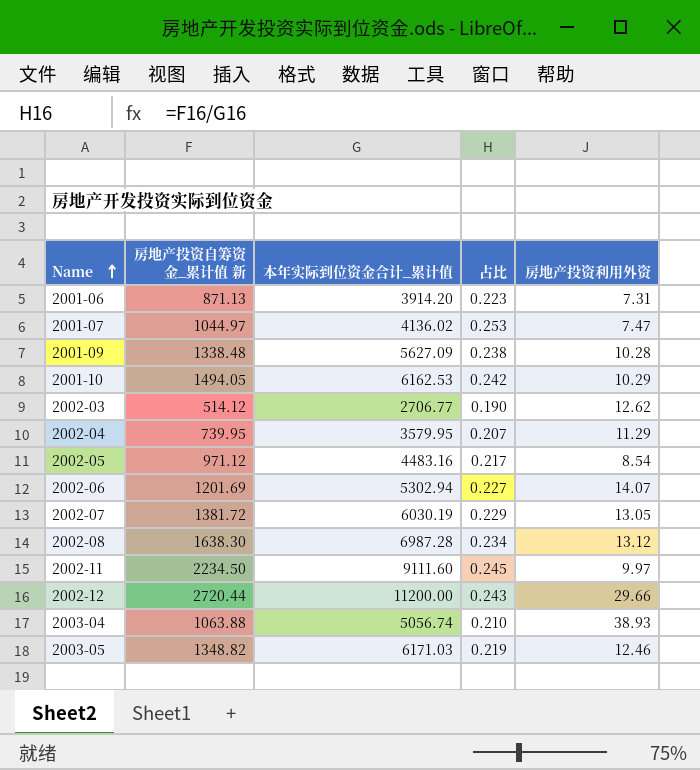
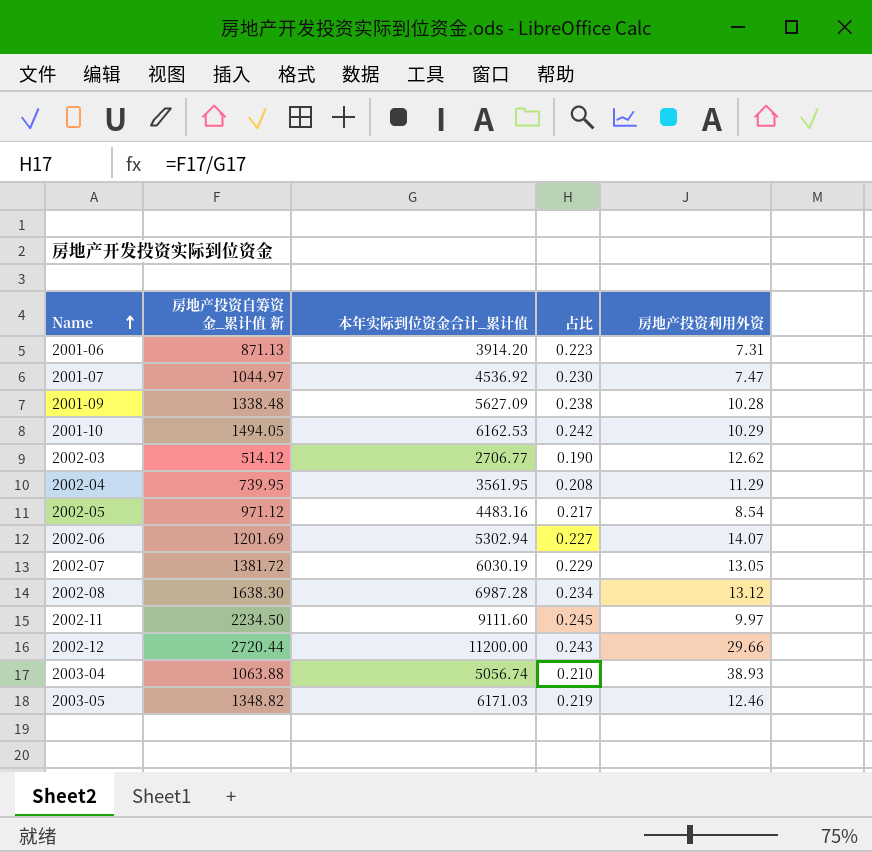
2001-07 | 本年实际到位资金合计_累计值: 4136.02 -> 4536.92
2001-07 | 占比: 0.253 -> 0.230
2002-04 | 本年实际到位资金合计_累计值: 3579.95 -> 3561.95
2002-04 | 占比: 0.207 -> 0.208

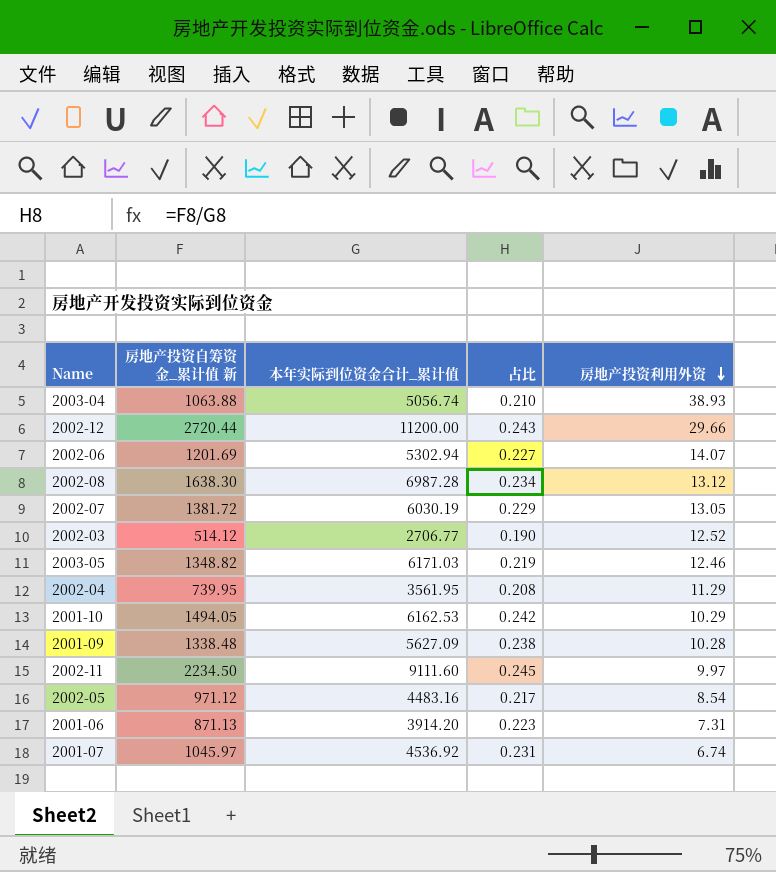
row order: Name ascending -> 房地产投资利用外资 descending
2002-03 | 房地产投资利用外资: 12.62 -> 12.52
2001-07 | 房地产投资自筹资金_累计值 新: 1044.97 -> 1045.97
2001-07 | 占比: 0.230 -> 0.231
2001-07 | 房地产投资利用外资: 7.47 -> 6.74

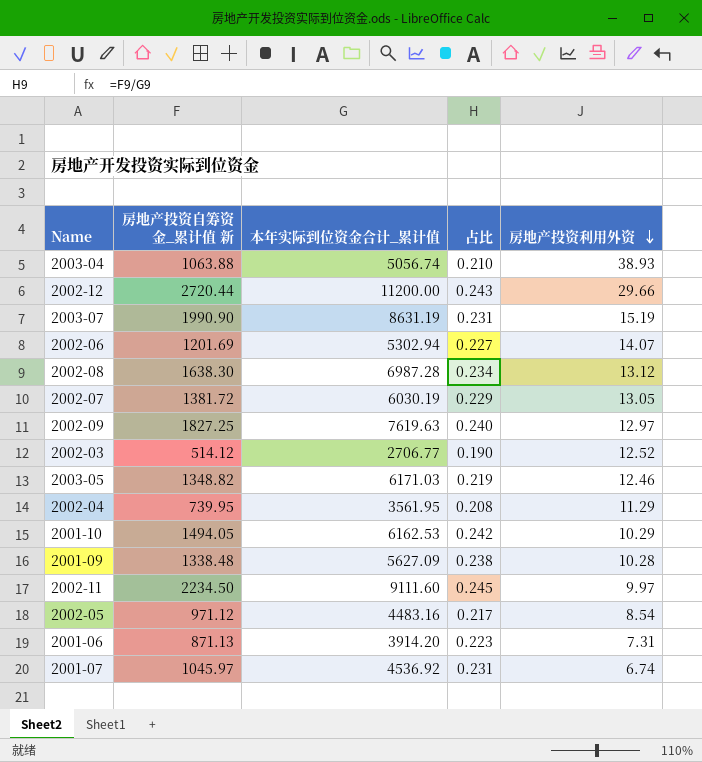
row 2003-07: none -> 1990.90 | 8631.19 | 0.231 | 15.19
row 2002-09: none -> 1827.25 | 7619.63 | 0.240 | 12.97

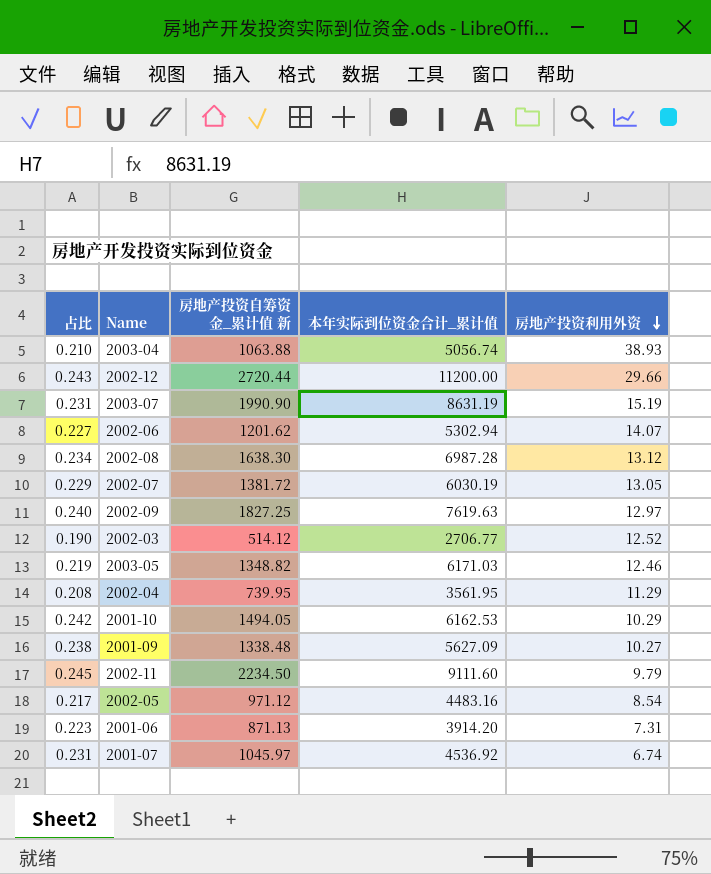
column 占比 | position: 4 -> 1
2002-06 | 房地产投资自筹资金_累计值 新: 1201.69 -> 1201.62
2001-09 | 房地产投资利用外资: 10.28 -> 10.27
2002-11 | 房地产投资利用外资: 9.97 -> 9.79

